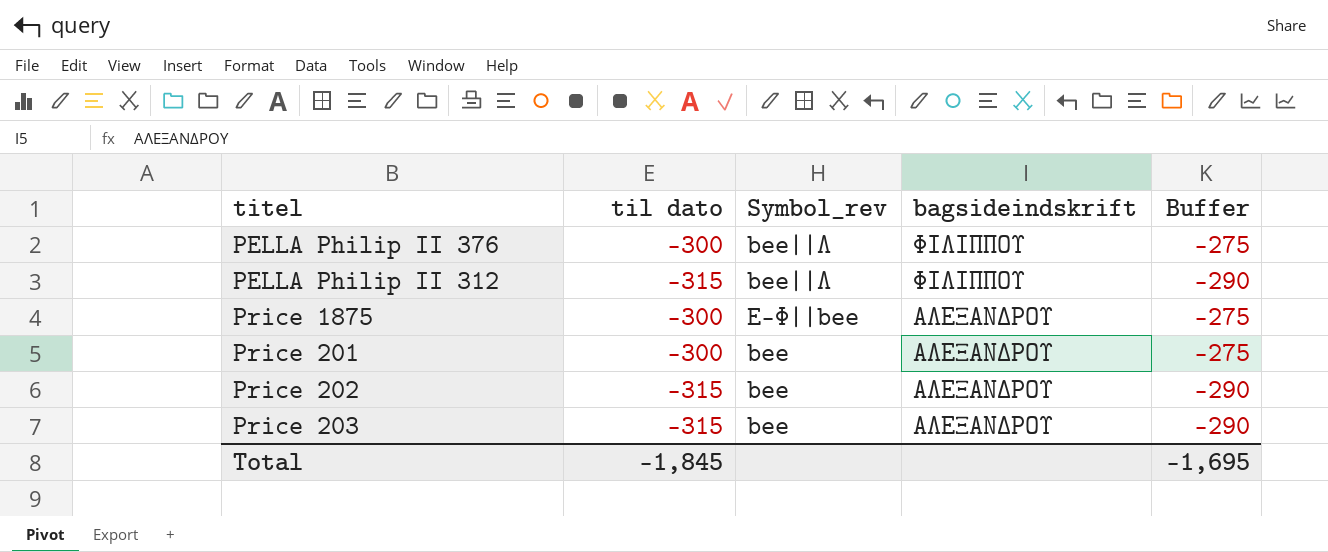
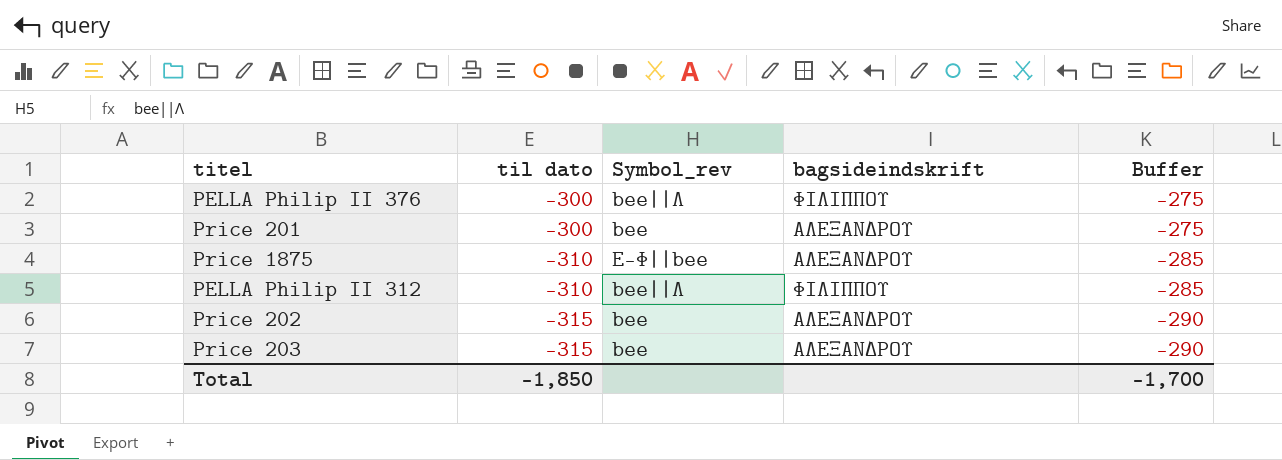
row order: bagsideindskrift descending -> til dato descending
Price 1875 | til dato: -300 -> -310
Price 1875 | Buffer: -275 -> -285
PELLA Philip II 312 | til dato: -315 -> -310
PELLA Philip II 312 | Buffer: -290 -> -285
Total | til dato: -1,845 -> -1,850
Total | Buffer: -1,695 -> -1,700

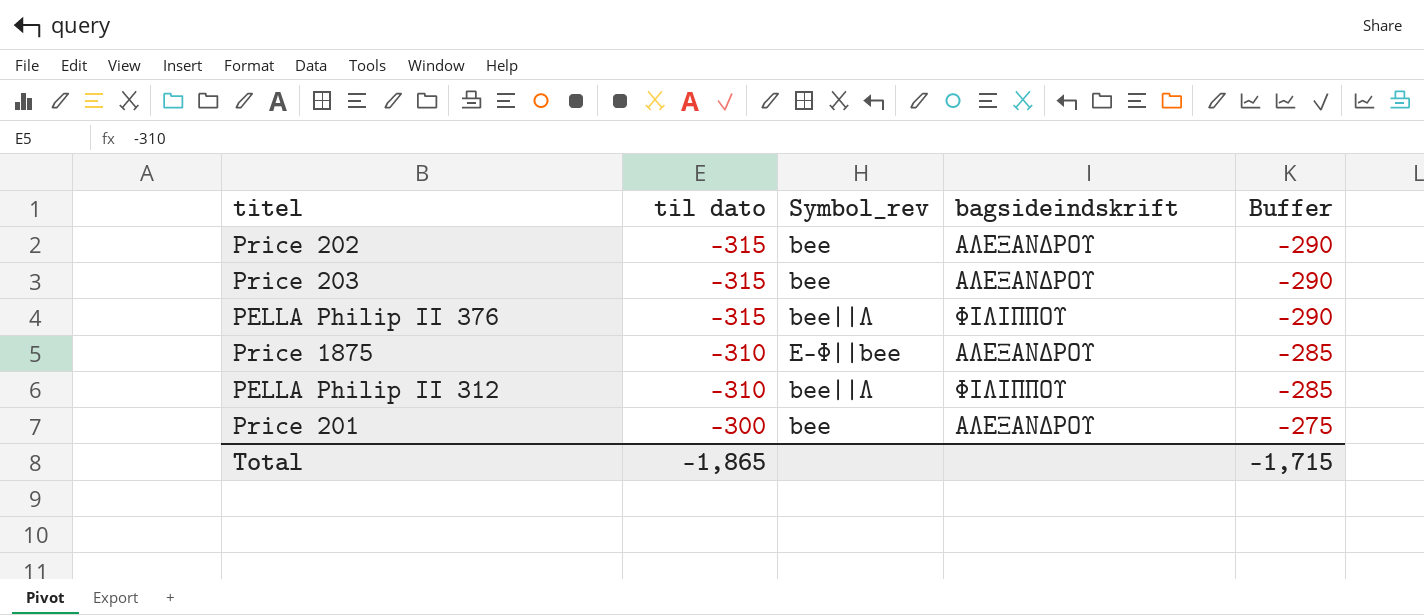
row order: til dato descending -> til dato ascending
PELLA Philip II 376 | til dato: -300 -> -315
PELLA Philip II 376 | Buffer: -275 -> -290
Total | til dato: -1,850 -> -1,865
Total | Buffer: -1,700 -> -1,715

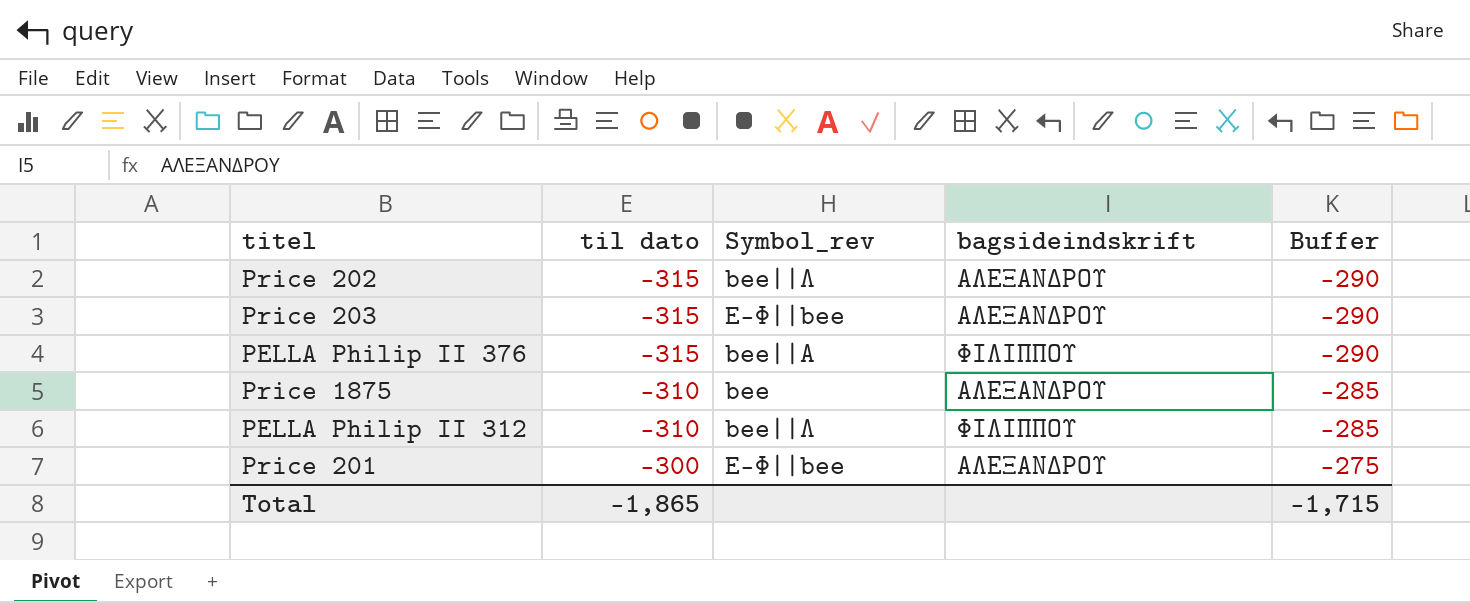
Price 202 | Symbol_rev: bee -> bee||Λ
Price 203 | Symbol_rev: bee -> E-Φ||bee
PELLA Philip II 376 | Symbol_rev: bee||Λ -> bee||Α
Price 1875 | Symbol_rev: E-Φ||bee -> bee
Price 201 | Symbol_rev: bee -> E-Φ||bee

